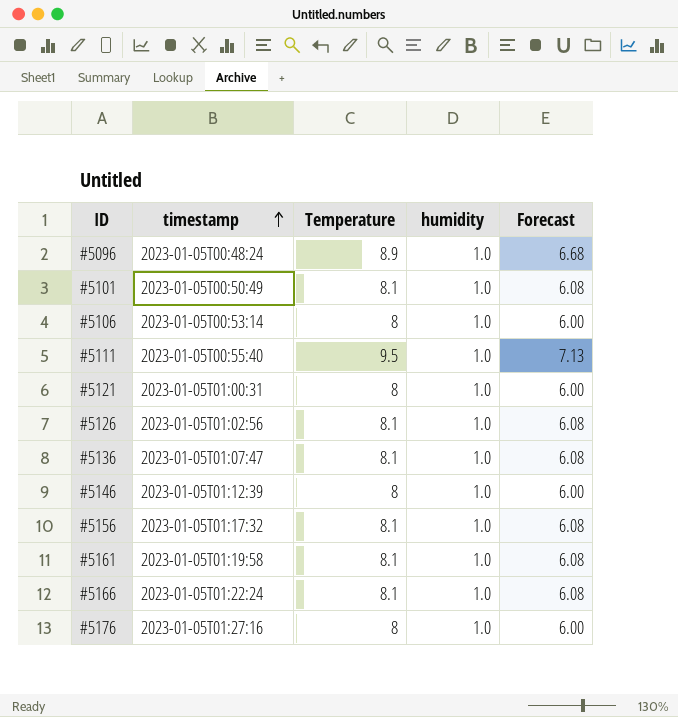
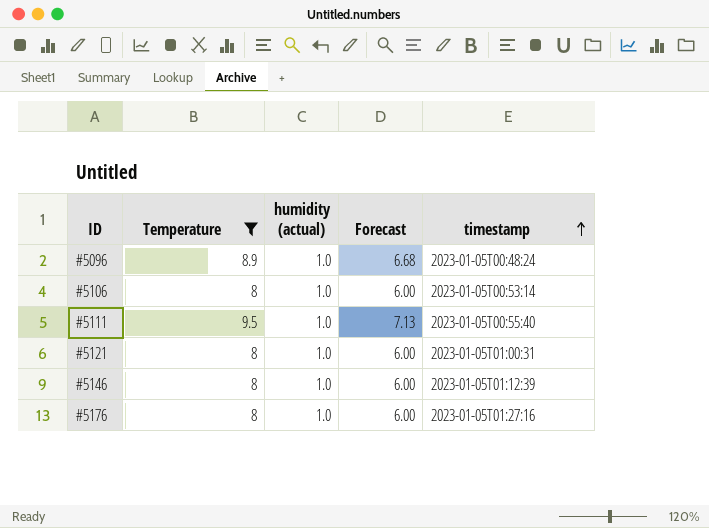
filter: none -> Temperature != 8.1
column name: humidity -> humidity (actual)
column timestamp | position: 2 -> 5

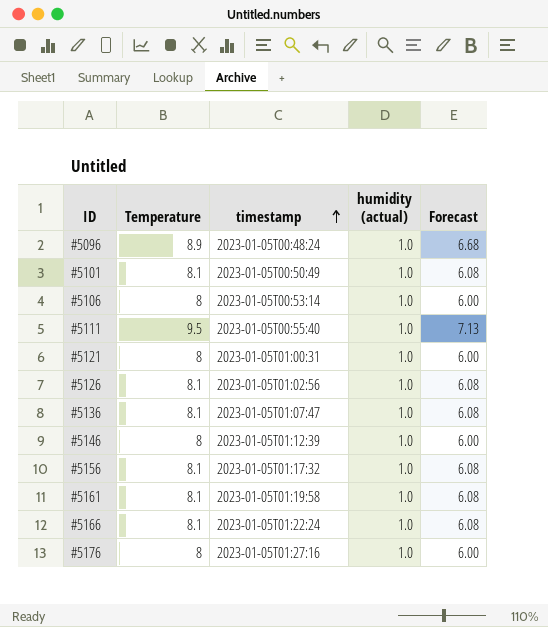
filter: Temperature != 8.1 -> none
column timestamp | position: 5 -> 3

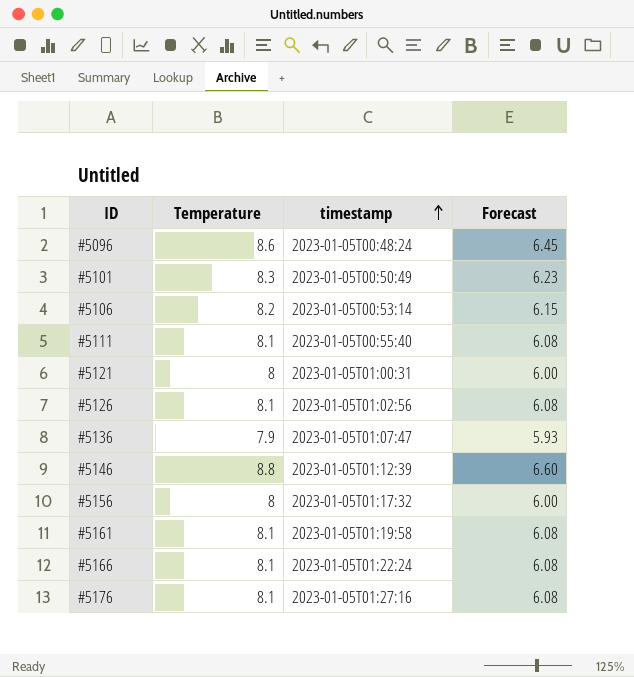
column humidity (actual) | position: 4 -> none
#5096 | Temperature: 8.9 -> 8.6
#5096 | Forecast: 6.68 -> 6.45
#5101 | Temperature: 8.1 -> 8.3
#5101 | Forecast: 6.08 -> 6.23
#5106 | Temperature: 8 -> 8.2
#5106 | Forecast: 6.00 -> 6.15
#5111 | Temperature: 9.5 -> 8.1
#5111 | Forecast: 7.13 -> 6.08
#5136 | Temperature: 8.1 -> 7.9
#5136 | Forecast: 6.08 -> 5.93
#5146 | Temperature: 8 -> 8.8
#5146 | Forecast: 6.00 -> 6.60
#5156 | Temperature: 8.1 -> 8
#5156 | Forecast: 6.08 -> 6.00
#5176 | Temperature: 8 -> 8.1
#5176 | Forecast: 6.00 -> 6.08

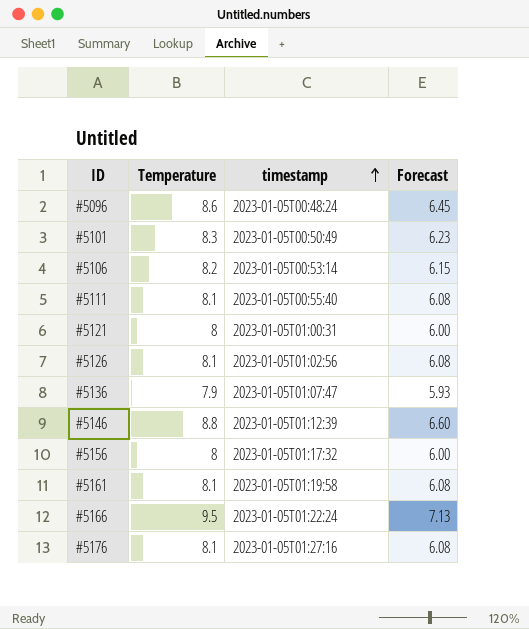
#5166 | Temperature: 8.1 -> 9.5
#5166 | Forecast: 6.08 -> 7.13

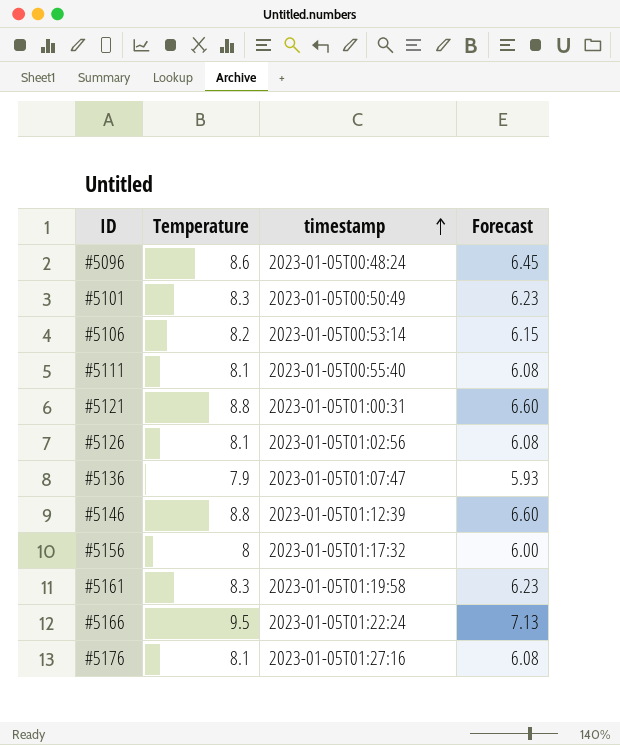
#5121 | Temperature: 8 -> 8.8
#5121 | Forecast: 6.00 -> 6.60
#5161 | Temperature: 8.1 -> 8.3
#5161 | Forecast: 6.08 -> 6.23

